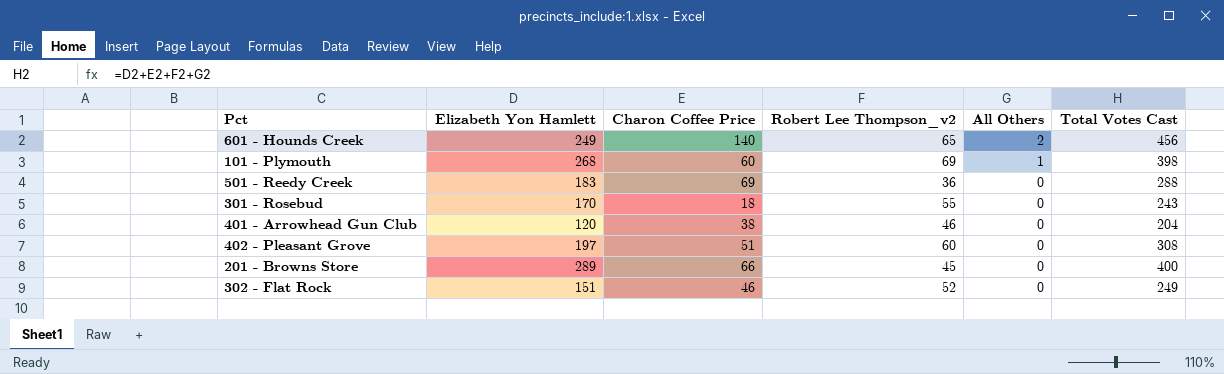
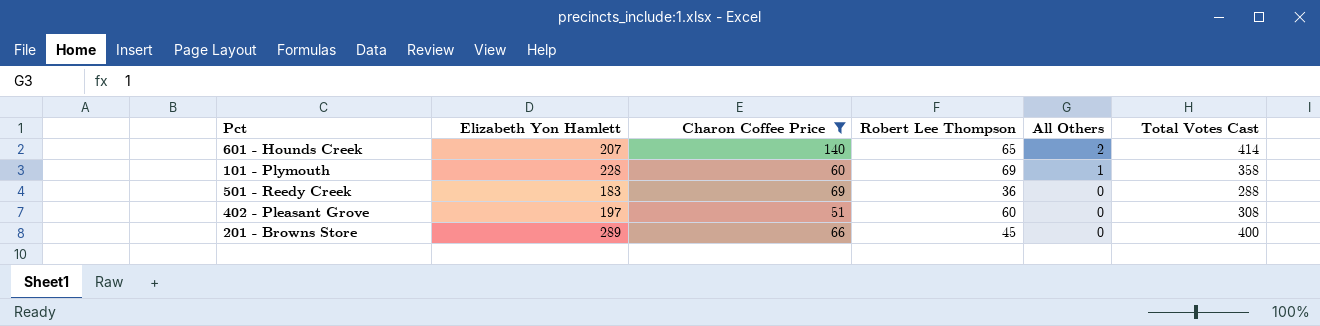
filter: none -> Charon Coffee Price >= 51
column name: Robert Lee Thompson_v2 -> Robert Lee Thompson
601 - Hounds Creek | Elizabeth Yon Hamlett: 249 -> 207
601 - Hounds Creek | Total Votes Cast: 456 -> 414
101 - Plymouth | Elizabeth Yon Hamlett: 268 -> 228
101 - Plymouth | Total Votes Cast: 398 -> 358

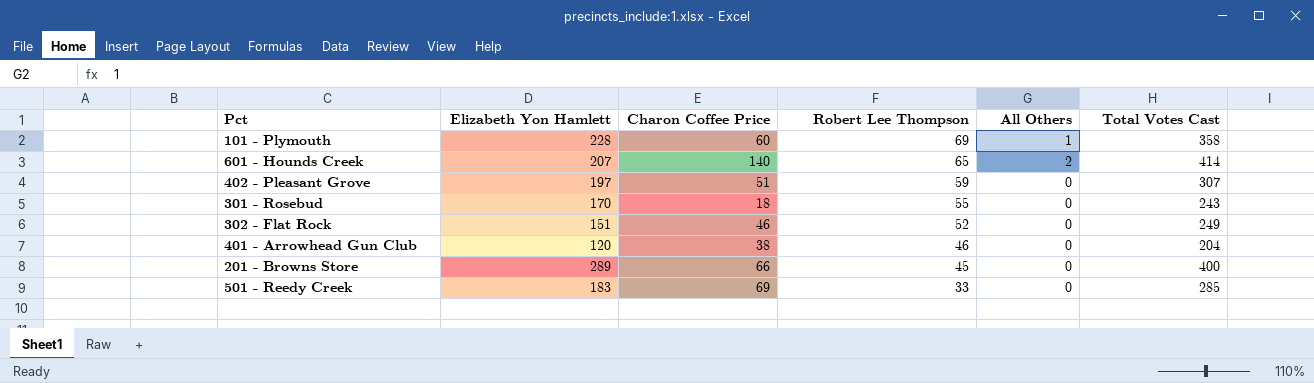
filter: Charon Coffee Price >= 51 -> none
row order: All Others descending -> Robert Lee Thompson descending
402 - Pleasant Grove | Robert Lee Thompson: 60 -> 59
402 - Pleasant Grove | Total Votes Cast: 308 -> 307
501 - Reedy Creek | Robert Lee Thompson: 36 -> 33
501 - Reedy Creek | Total Votes Cast: 288 -> 285

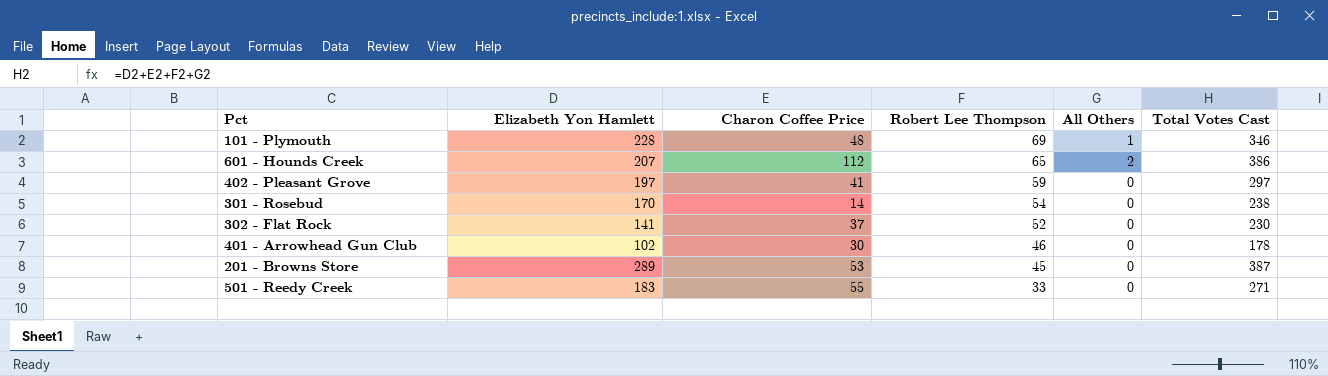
101 - Plymouth | Charon Coffee Price: 60 -> 48
101 - Plymouth | Total Votes Cast: 358 -> 346
601 - Hounds Creek | Charon Coffee Price: 140 -> 112
601 - Hounds Creek | Total Votes Cast: 414 -> 386
402 - Pleasant Grove | Charon Coffee Price: 51 -> 41
402 - Pleasant Grove | Total Votes Cast: 307 -> 297
301 - Rosebud | Charon Coffee Price: 18 -> 14
301 - Rosebud | Robert Lee Thompson: 55 -> 54
301 - Rosebud | Total Votes Cast: 243 -> 238
302 - Flat Rock | Elizabeth Yon Hamlett: 151 -> 141
302 - Flat Rock | Charon Coffee Price: 46 -> 37
302 - Flat Rock | Total Votes Cast: 249 -> 230
401 - Arrowhead Gun Club | Elizabeth Yon Hamlett: 120 -> 102
401 - Arrowhead Gun Club | Charon Coffee Price: 38 -> 30
401 - Arrowhead Gun Club | Total Votes Cast: 204 -> 178
201 - Browns Store | Charon Coffee Price: 66 -> 53
201 - Browns Store | Total Votes Cast: 400 -> 387
501 - Reedy Creek | Charon Coffee Price: 69 -> 55
501 - Reedy Creek | Total Votes Cast: 285 -> 271

